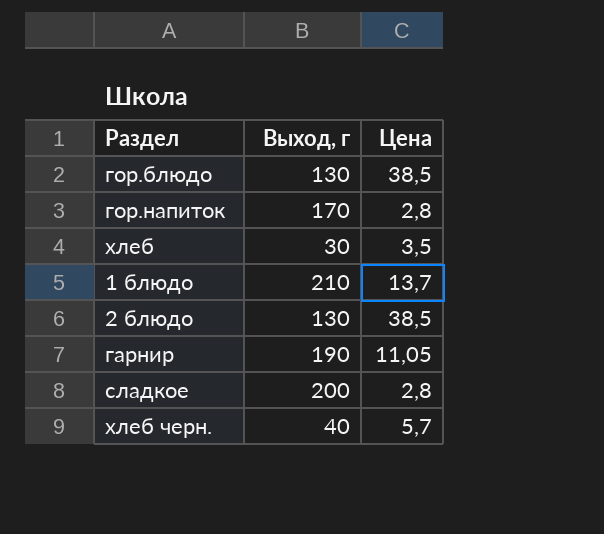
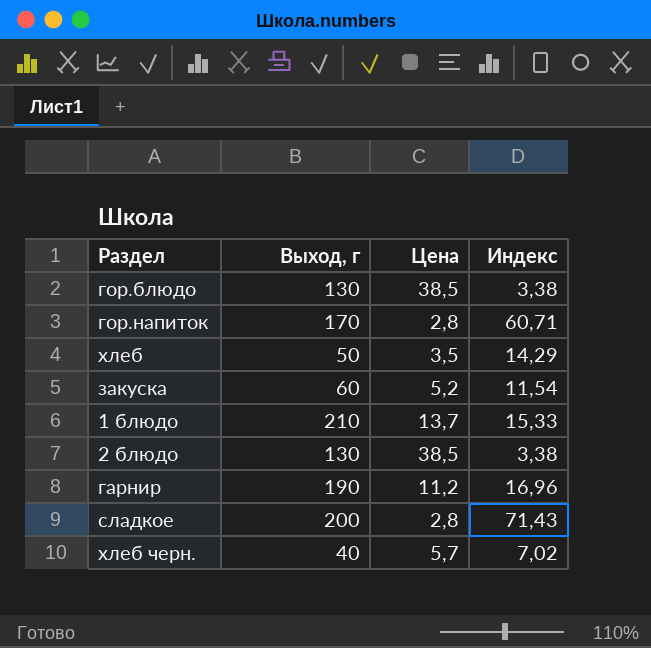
column Индекс | formula: none -> [Выход, г] / [Цена]
хлеб | Выход, г: 30 -> 50
row закуска: none -> 60 | 5,2 | 11,54
гарнир | Цена: 11,05 -> 11,2

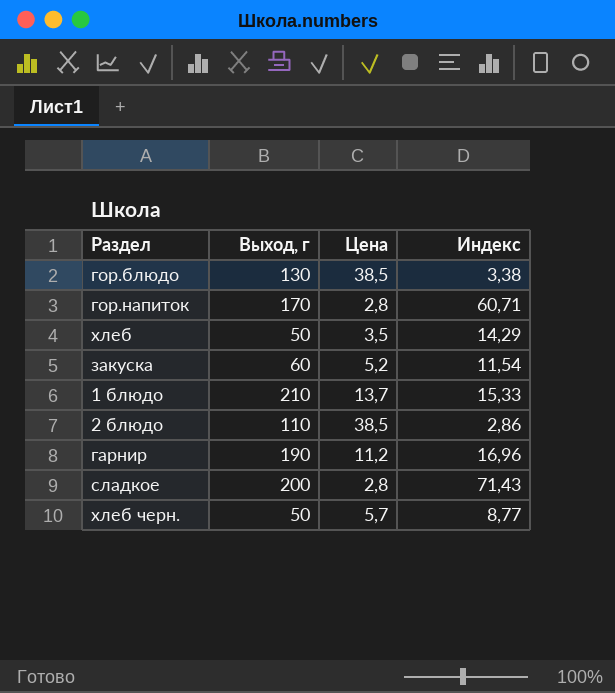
2 блюдо | Выход, г: 130 -> 110
2 блюдо | Индекс: 3,38 -> 2,86
хлеб черн. | Выход, г: 40 -> 50
хлеб черн. | Индекс: 7,02 -> 8,77

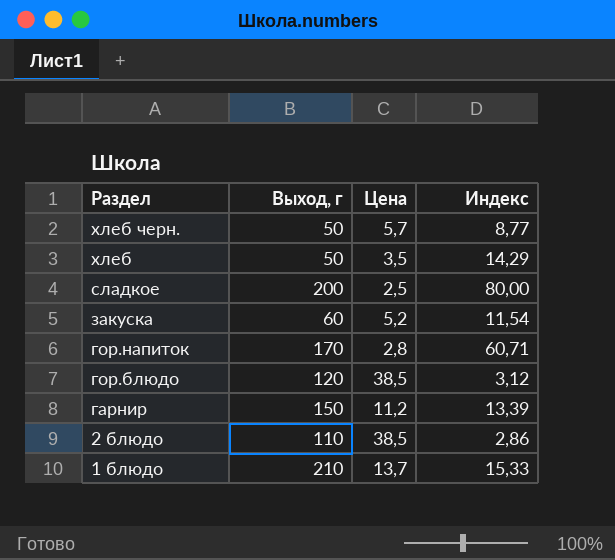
row order: none -> Раздел descending
сладкое | Цена: 2,8 -> 2,5
сладкое | Индекс: 71,43 -> 80,00
гор.блюдо | Выход, г: 130 -> 120
гор.блюдо | Индекс: 3,38 -> 3,12
гарнир | Выход, г: 190 -> 150
гарнир | Индекс: 16,96 -> 13,39

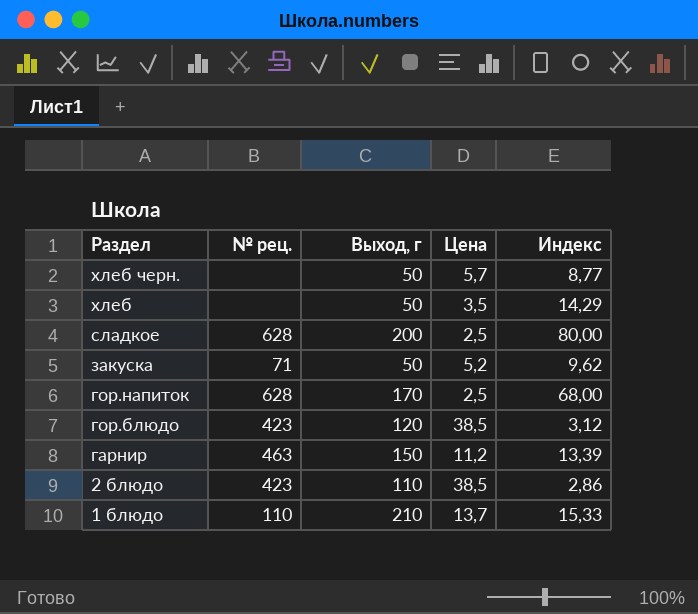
column № рец. | position: none -> 2
закуска | Выход, г: 60 -> 50
закуска | Индекс: 11,54 -> 9,62
гор.напиток | Цена: 2,8 -> 2,5
гор.напиток | Индекс: 60,71 -> 68,00

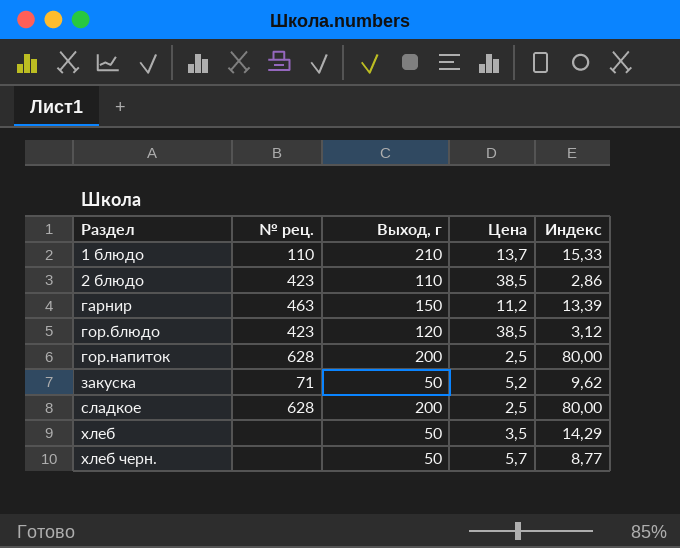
row order: Раздел descending -> Раздел ascending
гор.напиток | Выход, г: 170 -> 200
гор.напиток | Индекс: 68,00 -> 80,00

